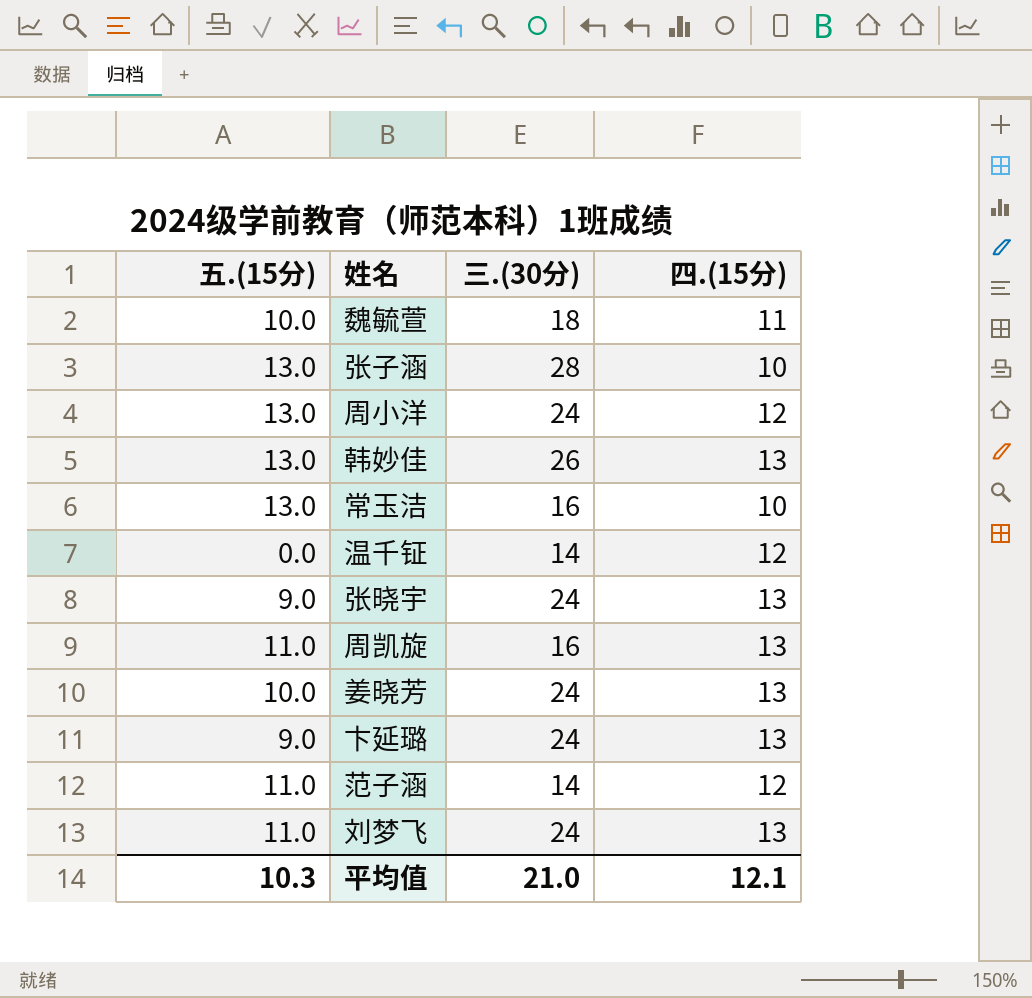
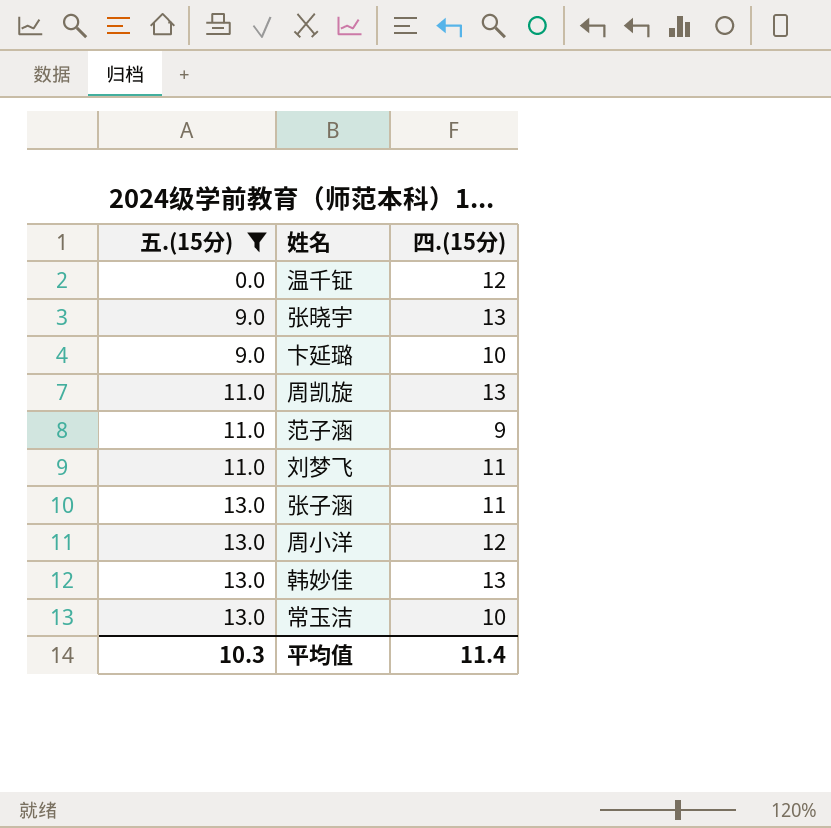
filter: none -> 五.(15分) != 10.0
row order: none -> 五.(15分) ascending
column 三.(30分) | position: 3 -> none
卞延璐 | 四.(15分): 13 -> 10
范子涵 | 四.(15分): 12 -> 9
刘梦飞 | 四.(15分): 13 -> 11
张子涵 | 四.(15分): 10 -> 11
平均值 | 四.(15分): 12.1 -> 11.4

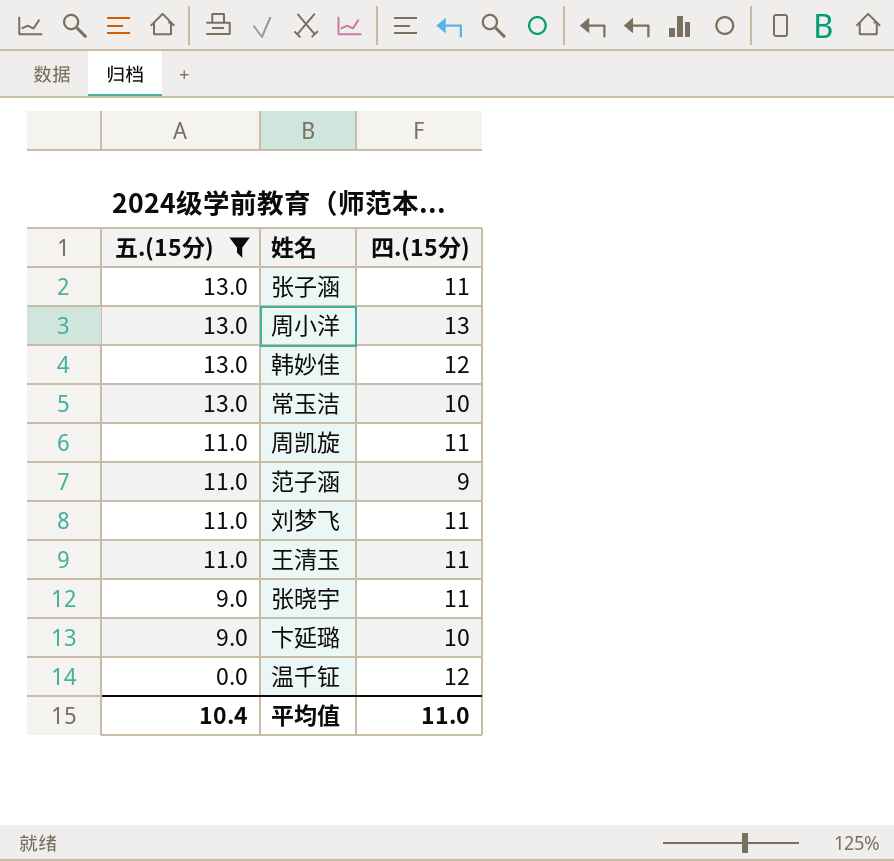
row order: 五.(15分) ascending -> 五.(15分) descending
周小洋 | 四.(15分): 12 -> 13
韩妙佳 | 四.(15分): 13 -> 12
周凯旋 | 四.(15分): 13 -> 11
row 王清玉: none -> 11.0 | 11
张晓宇 | 四.(15分): 13 -> 11
平均值 | 五.(15分): 10.3 -> 10.4
平均值 | 四.(15分): 11.4 -> 11.0

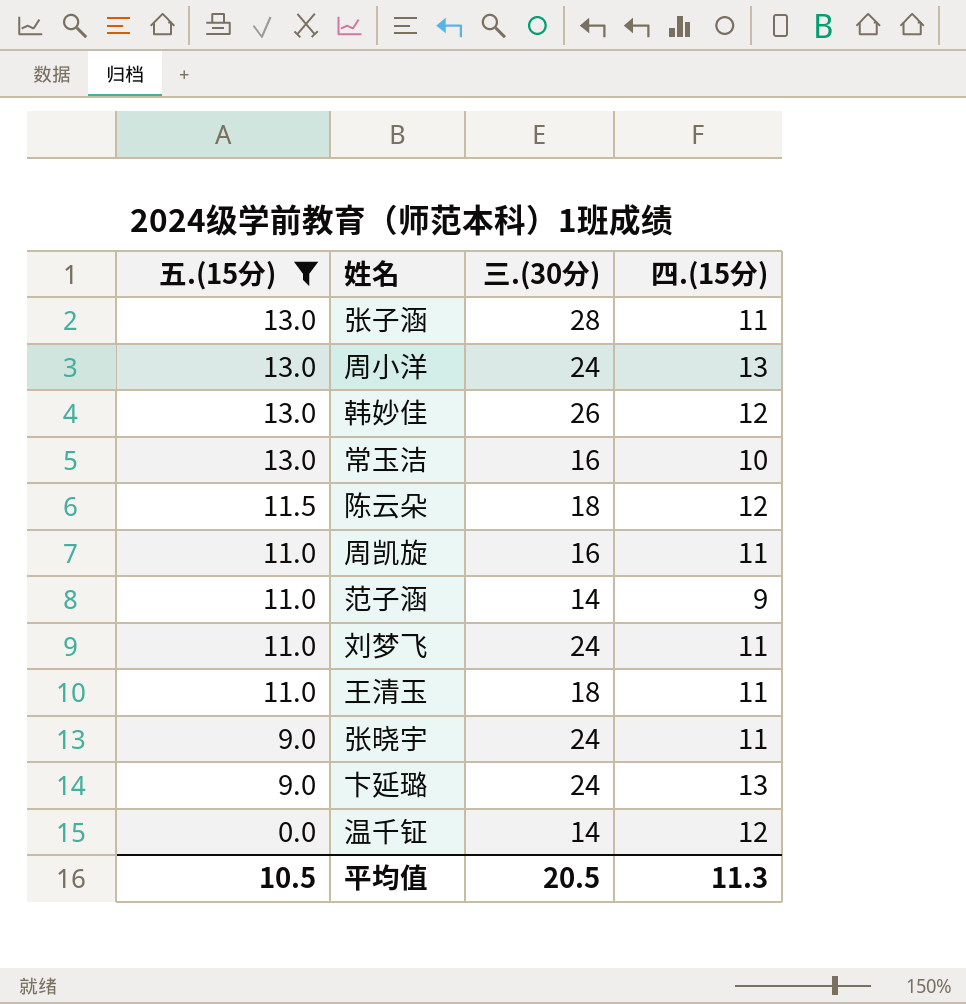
column 三.(30分) | position: none -> 3
row 陈云朵: none -> 11.5 | 18 | 12
卞延璐 | 四.(15分): 10 -> 13
平均值 | 五.(15分): 10.4 -> 10.5
平均值 | 四.(15分): 11.0 -> 11.3

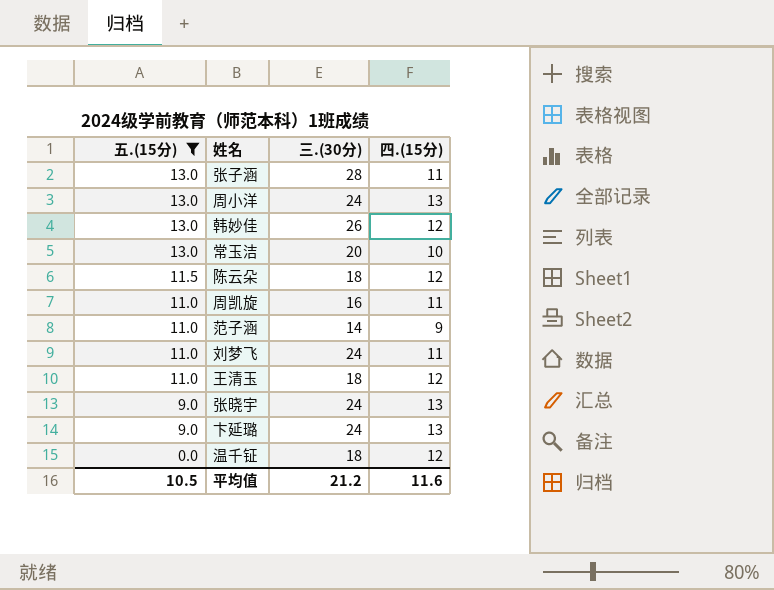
常玉洁 | 三.(30分): 16 -> 20
王清玉 | 四.(15分): 11 -> 12
张晓宇 | 四.(15分): 11 -> 13
温千钲 | 三.(30分): 14 -> 18
平均值 | 三.(30分): 20.5 -> 21.2
平均值 | 四.(15分): 11.3 -> 11.6

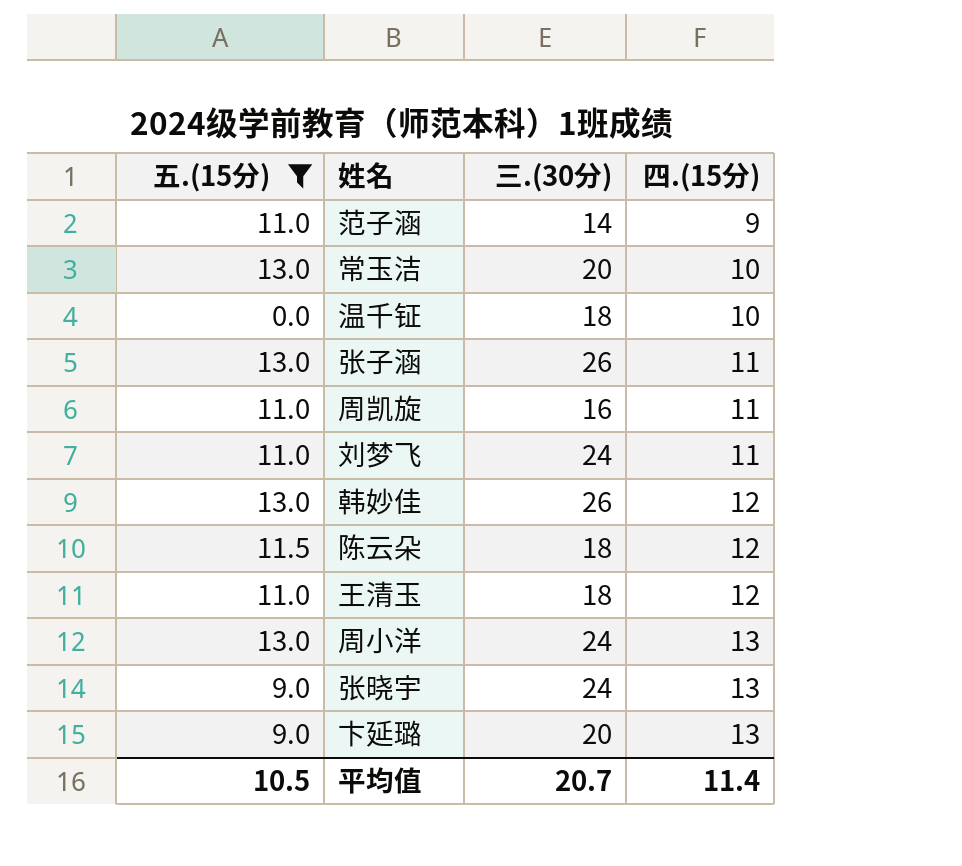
row order: 五.(15分) descending -> 四.(15分) ascending
温千钲 | 四.(15分): 12 -> 10
张子涵 | 三.(30分): 28 -> 26
卞延璐 | 三.(30分): 24 -> 20
平均值 | 三.(30分): 21.2 -> 20.7
平均值 | 四.(15分): 11.6 -> 11.4

